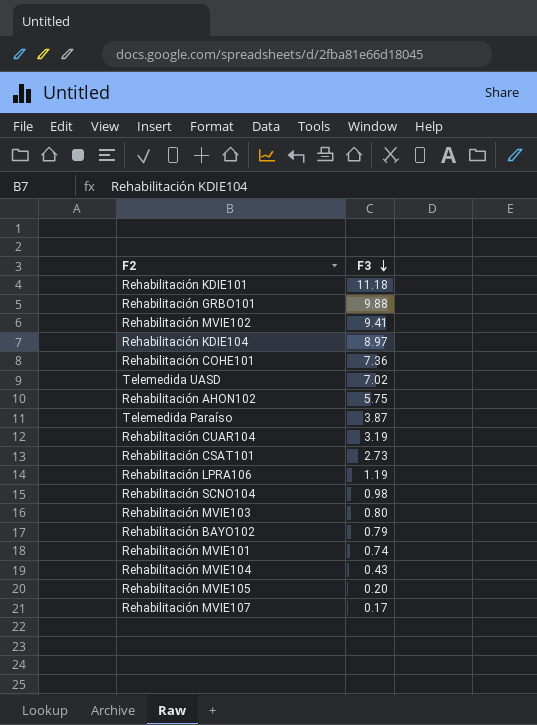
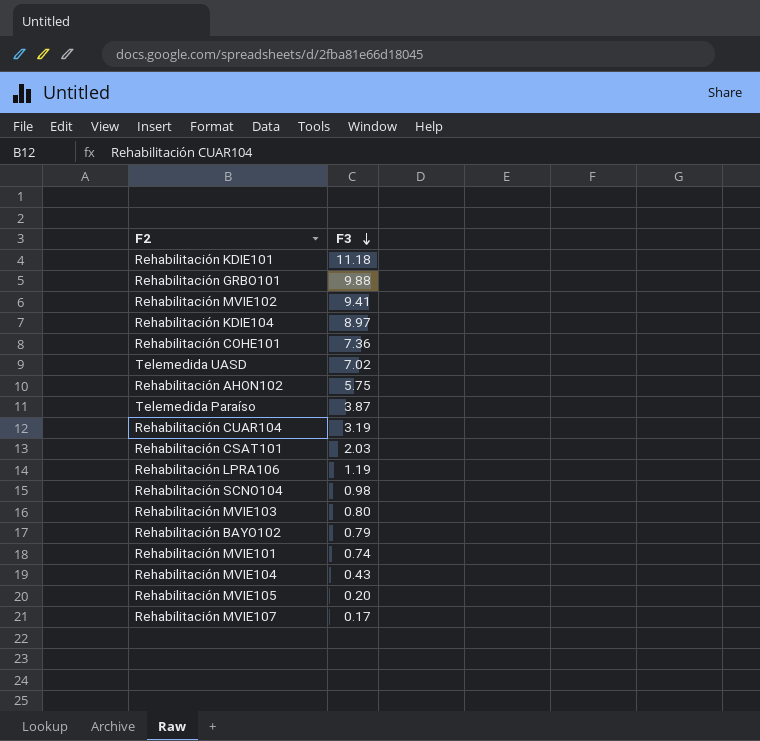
Rehabilitación CSAT101 | F3: 2.73 -> 2.03

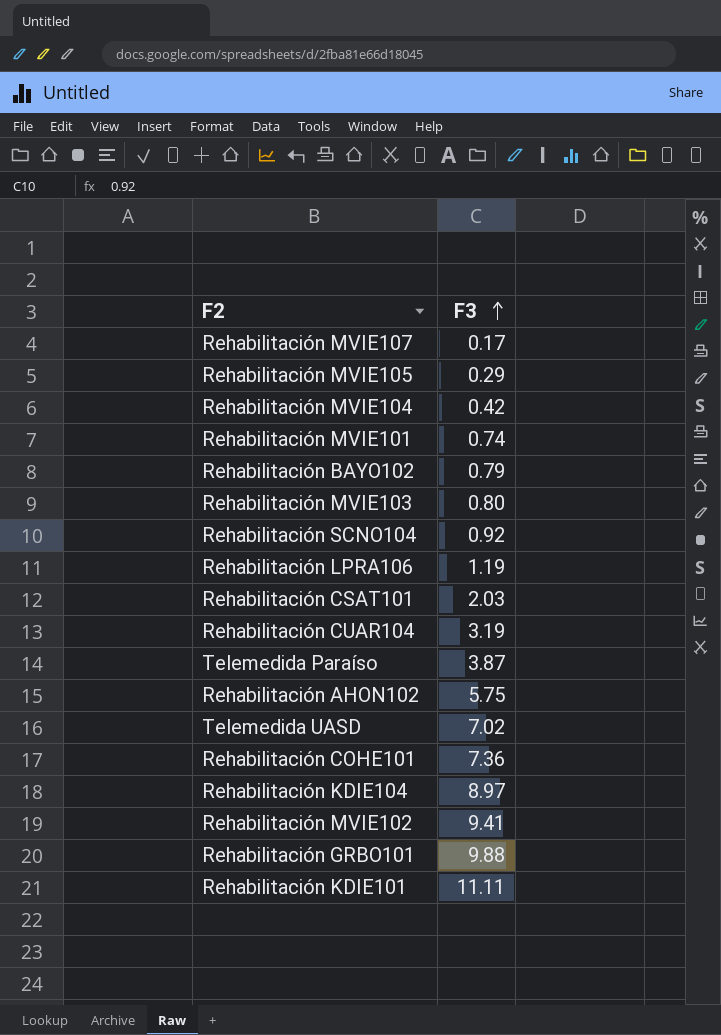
row order: F3 descending -> F3 ascending
Rehabilitación MVIE105 | F3: 0.20 -> 0.29
Rehabilitación MVIE104 | F3: 0.43 -> 0.42
Rehabilitación SCNO104 | F3: 0.98 -> 0.92
Rehabilitación KDIE101 | F3: 11.18 -> 11.11

